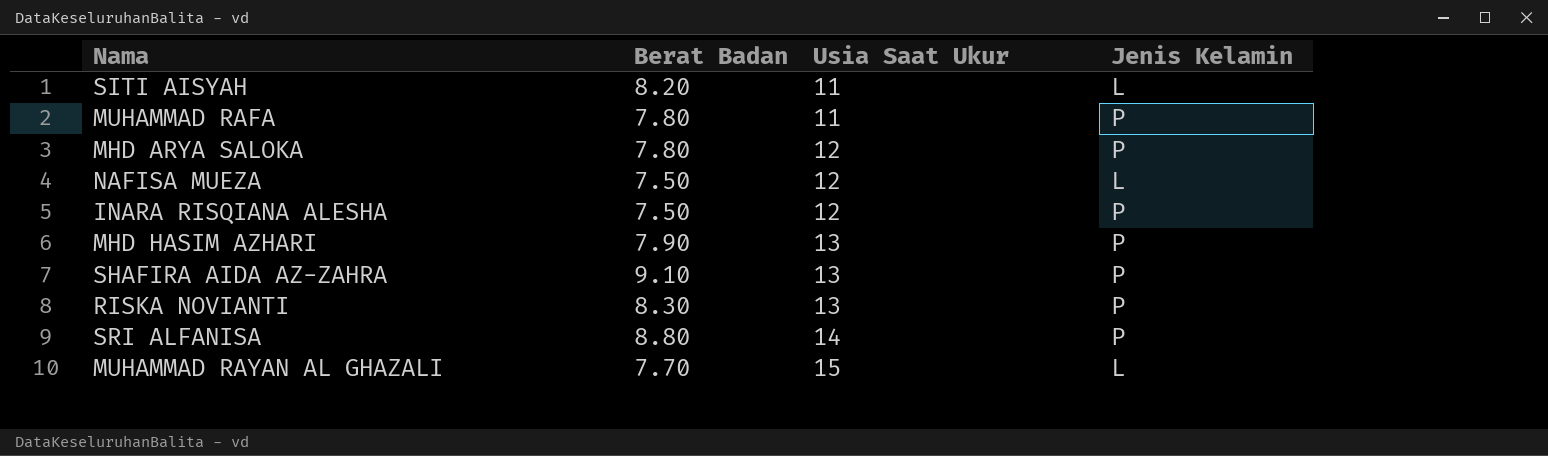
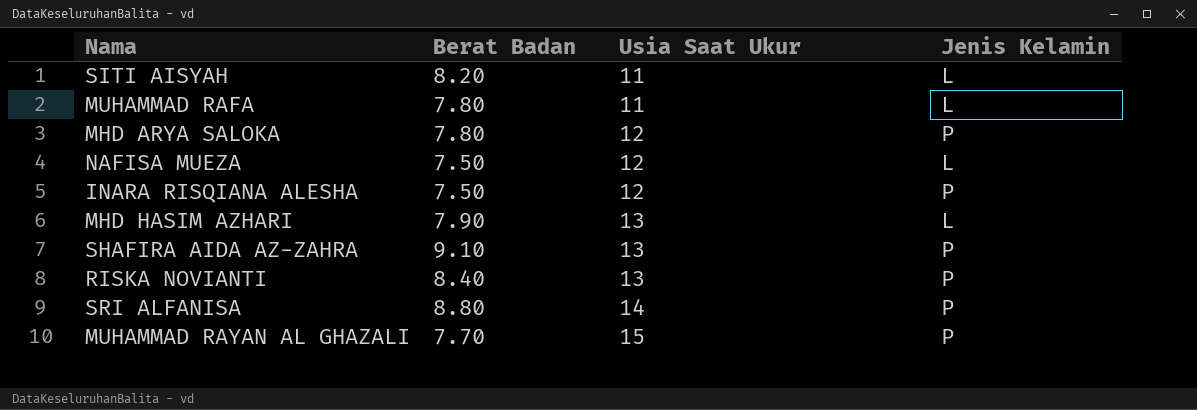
MUHAMMAD RAFA | Jenis Kelamin: P -> L
MHD HASIM AZHARI | Jenis Kelamin: P -> L
RISKA NOVIANTI | Berat Badan: 8.30 -> 8.40
MUHAMMAD RAYAN AL GHAZALI | Jenis Kelamin: L -> P

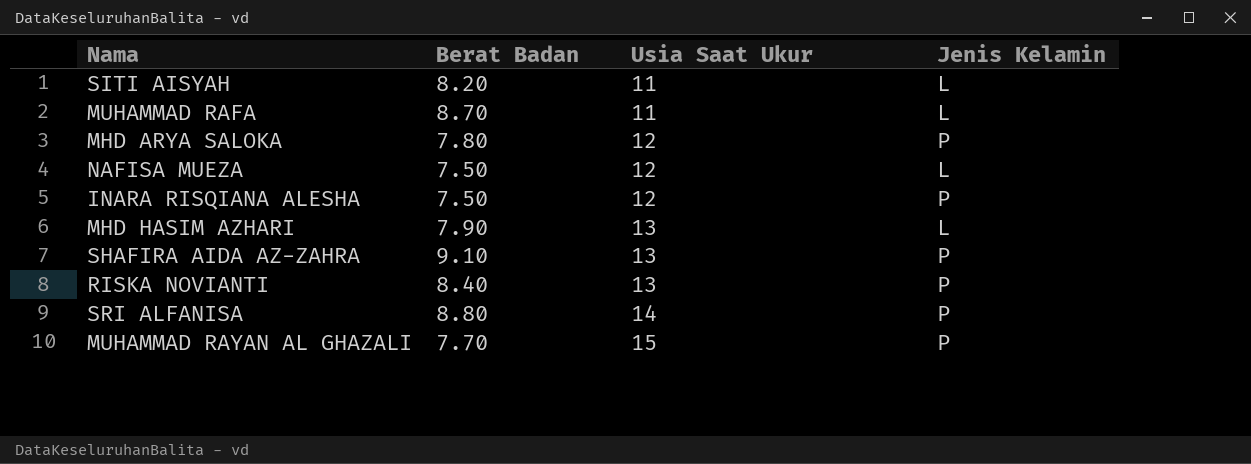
MUHAMMAD RAFA | Berat Badan: 7.80 -> 8.70

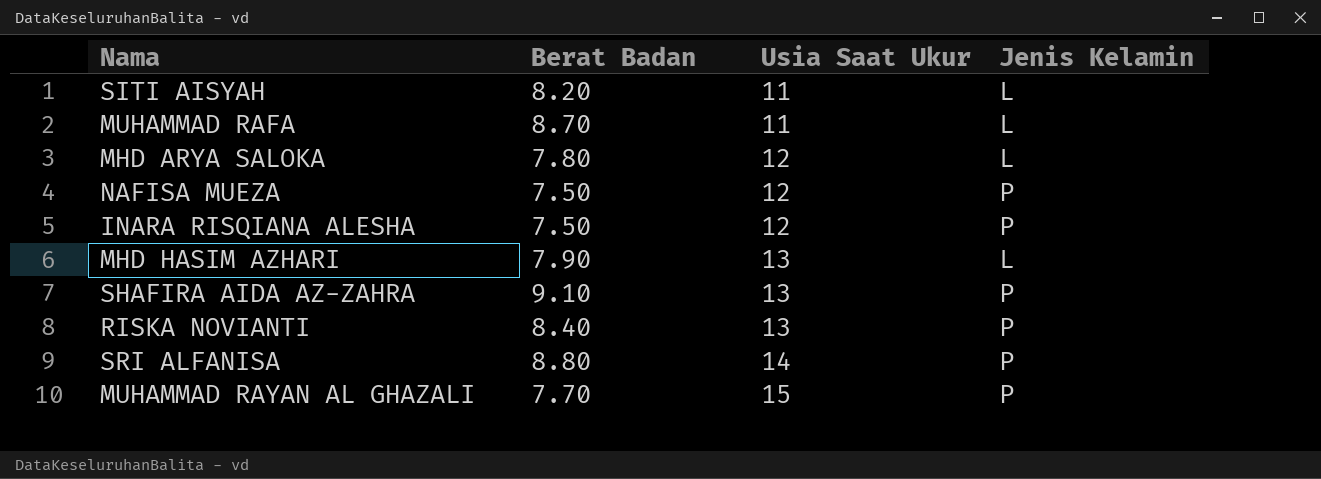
MHD ARYA SALOKA | Jenis Kelamin: P -> L
NAFISA MUEZA | Jenis Kelamin: L -> P

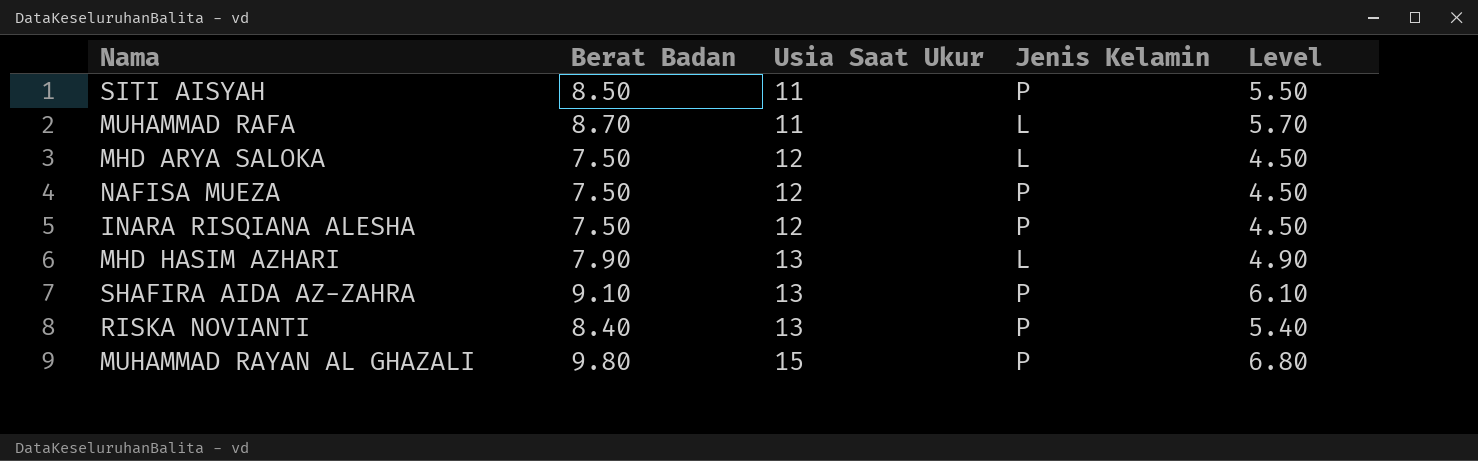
column Level | formula: none -> [Berat Badan] - 3
row SRI ALFANISA: 8.80 | 14 | P -> none
SITI AISYAH | Berat Badan: 8.20 -> 8.50
SITI AISYAH | Jenis Kelamin: L -> P
MHD ARYA SALOKA | Berat Badan: 7.80 -> 7.50
MUHAMMAD RAYAN AL GHAZALI | Berat Badan: 7.70 -> 9.80

